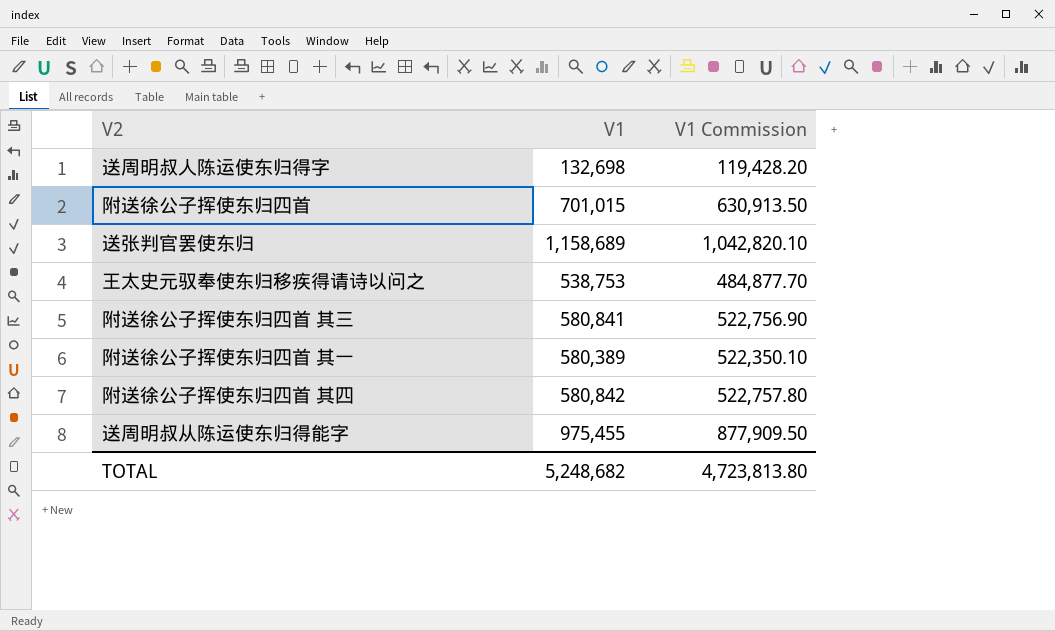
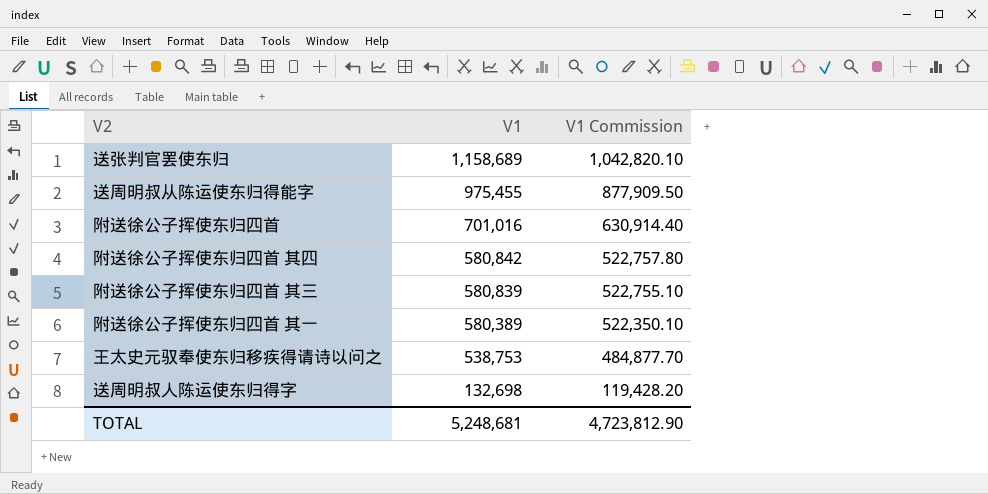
row order: none -> V1 descending
附送徐公子挥使东归四首 | V1: 701,015 -> 701,016
附送徐公子挥使东归四首 | V1 Commission: 630,913.50 -> 630,914.40
附送徐公子挥使东归四首 其三 | V1: 580,841 -> 580,839
附送徐公子挥使东归四首 其三 | V1 Commission: 522,756.90 -> 522,755.10
TOTAL | V1: 5,248,682 -> 5,248,681
TOTAL | V1 Commission: 4,723,813.80 -> 4,723,812.90

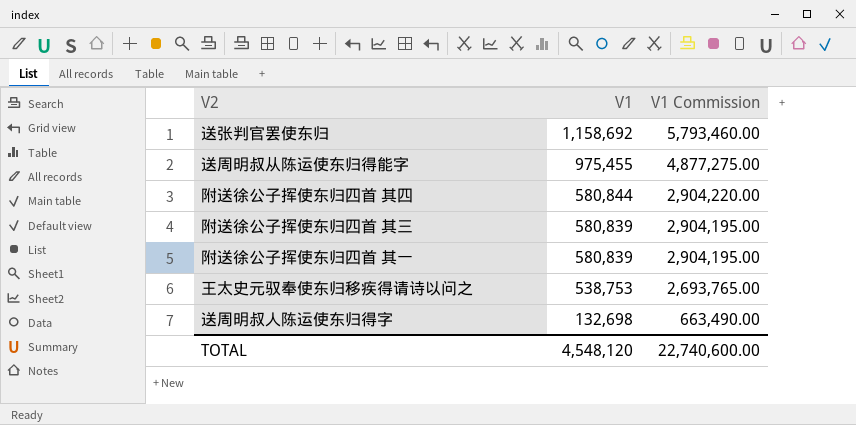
column V1 Commission | formula: [V1] * 0.9 -> [V1] * 5
row 附送徐公子挥使东归四首: 701,016 | 630,914.40 -> none
送张判官罢使东归 | V1: 1,158,689 -> 1,158,692
附送徐公子挥使东归四首 其四 | V1: 580,842 -> 580,844
附送徐公子挥使东归四首 其一 | V1: 580,389 -> 580,839
TOTAL | V1: 5,248,681 -> 4,548,120
TOTAL | V1 Commission: 4,723,812.90 -> 22,740,600.00

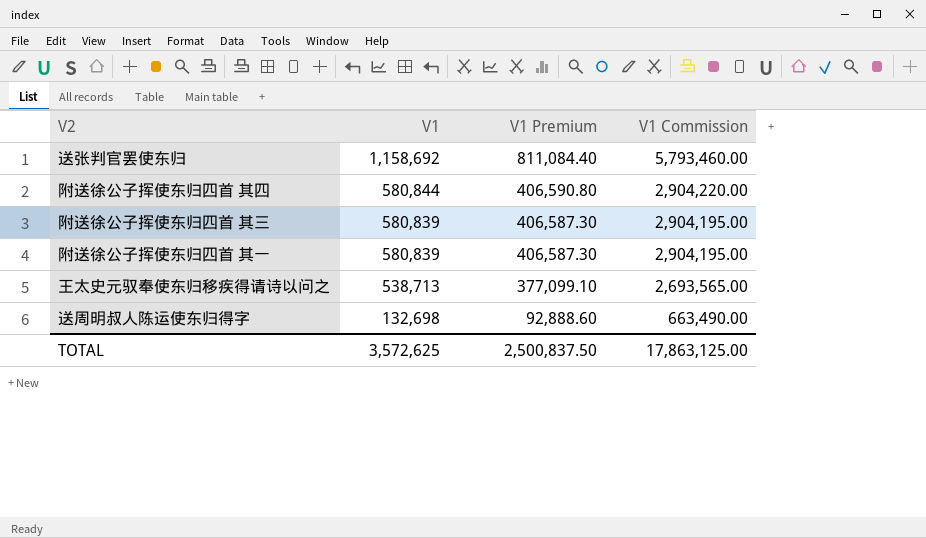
column V1 Premium | formula: none -> [V1] * 0.7
row 送周明叔从陈运使东归得能字: 975,455 | 4,877,275.00 -> none
王太史元驭奉使东归移疾得请诗以问之 | V1: 538,753 -> 538,713
王太史元驭奉使东归移疾得请诗以问之 | V1 Commission: 2,693,765.00 -> 2,693,565.00
TOTAL | V1: 4,548,120 -> 3,572,625
TOTAL | V1 Commission: 22,740,600.00 -> 17,863,125.00

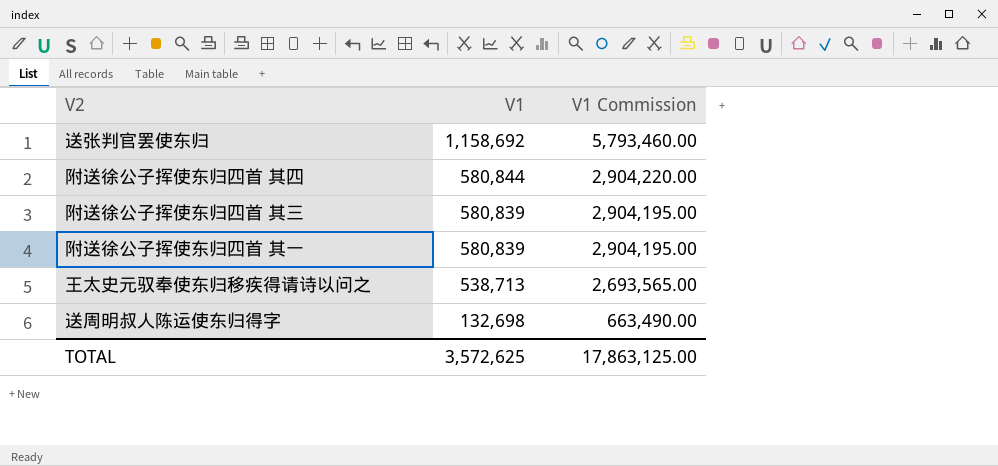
column V1 Premium | formula: [V1] * 0.7 -> none

